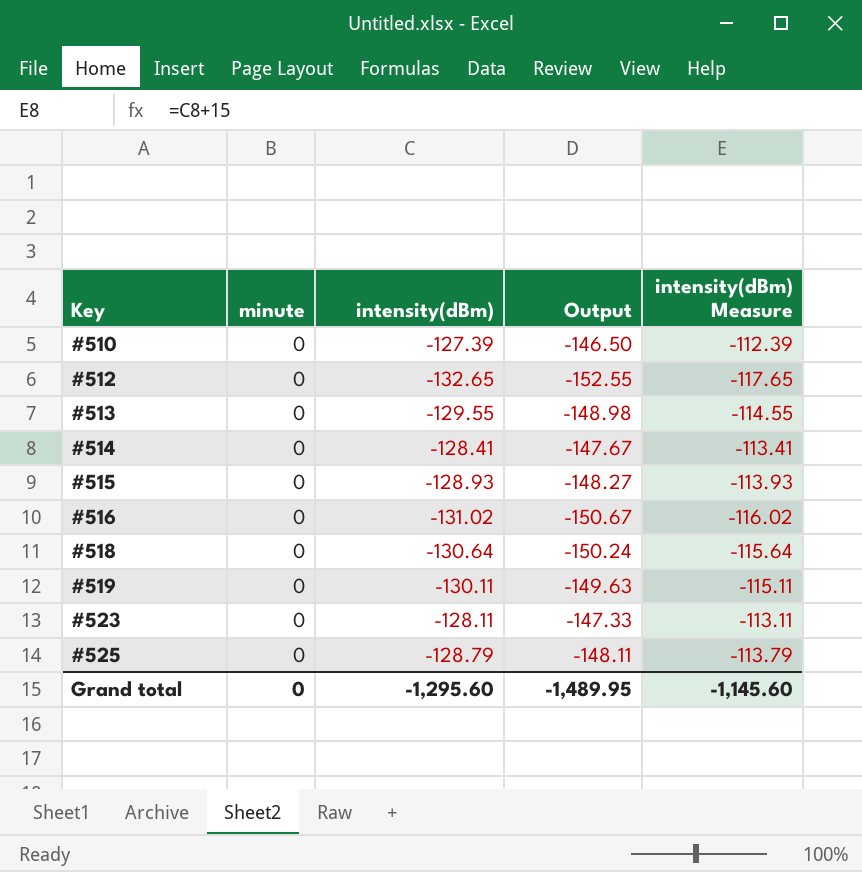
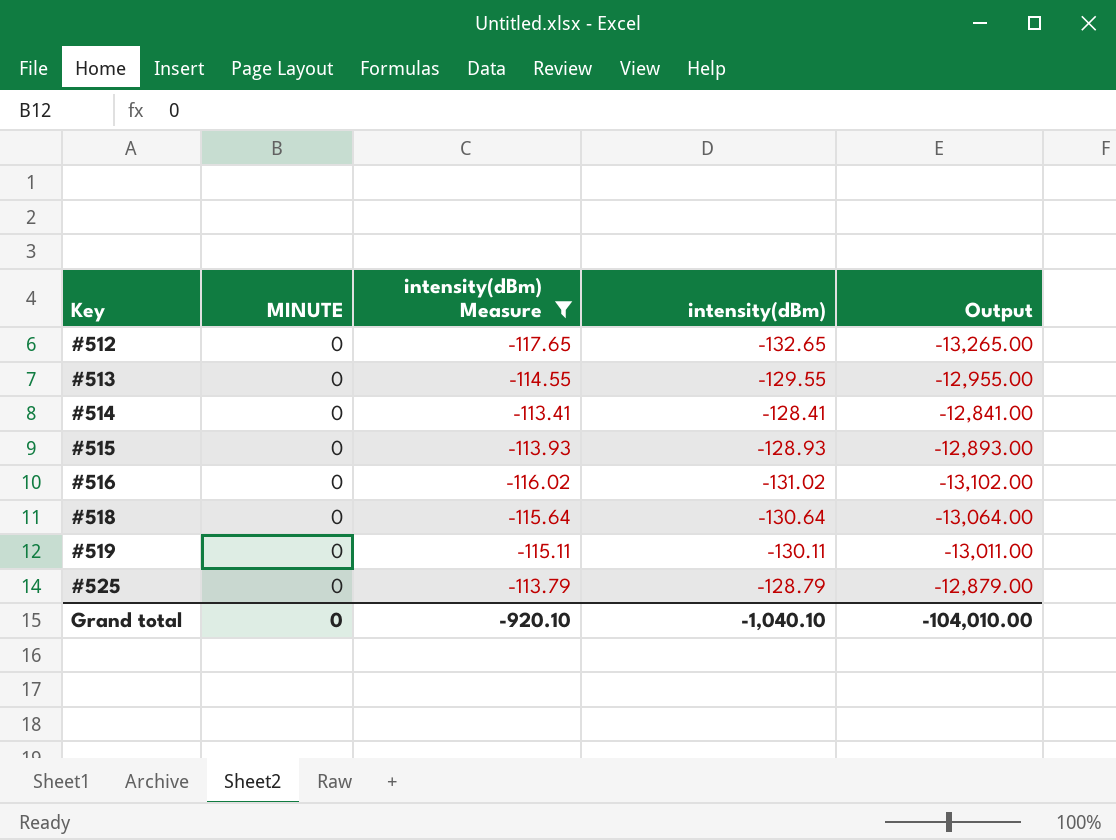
filter: none -> intensity(dBm) Measure <= -113.41
column name: minute -> MINUTE
column intensity(dBm) Measure | position: 5 -> 3
column Output | formula: [intensity(dBm)] * 1.15 -> [intensity(dBm)] * 100
Grand total | intensity(dBm) Measure: -1,145.60 -> -920.10
Grand total | intensity(dBm): -1,295.60 -> -1,040.10
Grand total | Output: -1,489.95 -> -104,010.00

